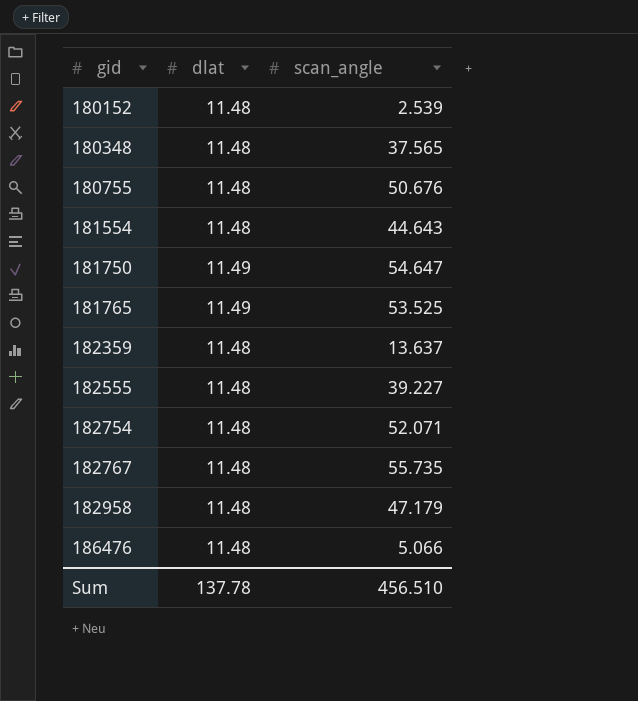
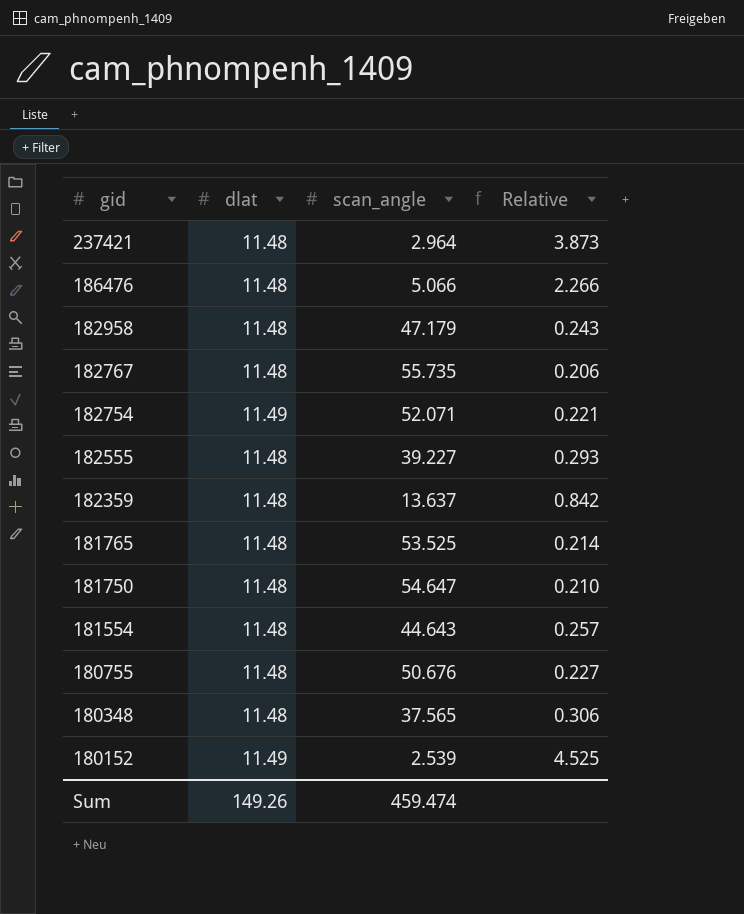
row order: gid ascending -> gid descending
column Relative | formula: none -> [dlat] / [scan_angle]
row 237421: none -> 11.48 | 2.964 | 3.873
182754 | dlat: 11.48 -> 11.49
181765 | dlat: 11.49 -> 11.48
181750 | dlat: 11.49 -> 11.48
180152 | dlat: 11.48 -> 11.49
Sum | dlat: 137.78 -> 149.26
Sum | scan_angle: 456.510 -> 459.474

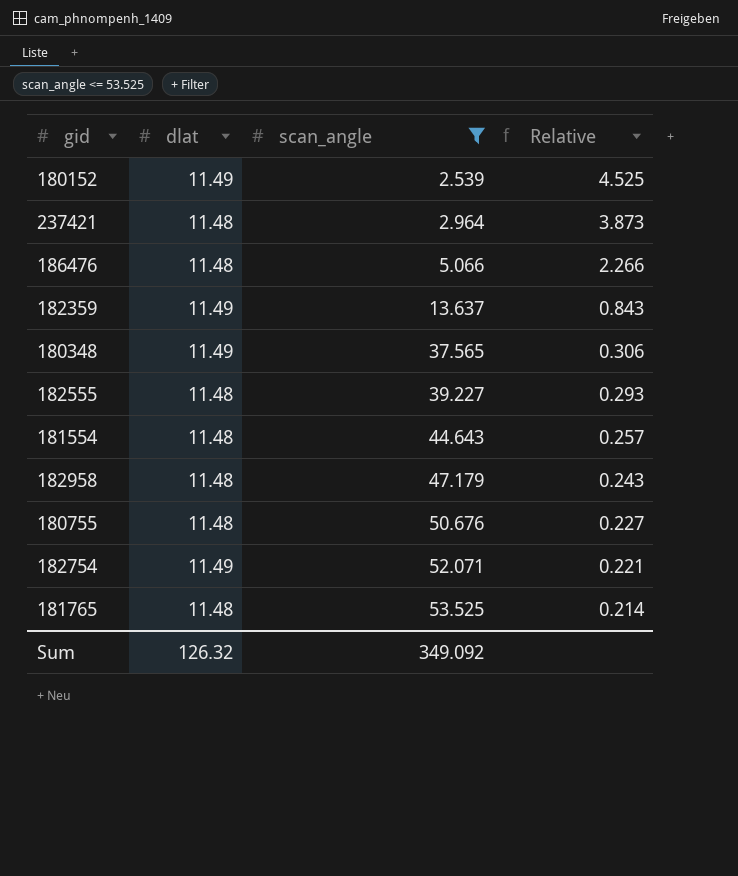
filter: none -> scan_angle <= 53.525
row order: gid descending -> scan_angle ascending
182359 | dlat: 11.48 -> 11.49
182359 | Relative: 0.842 -> 0.843
180348 | dlat: 11.48 -> 11.49
Sum | dlat: 149.26 -> 126.32
Sum | scan_angle: 459.474 -> 349.092

